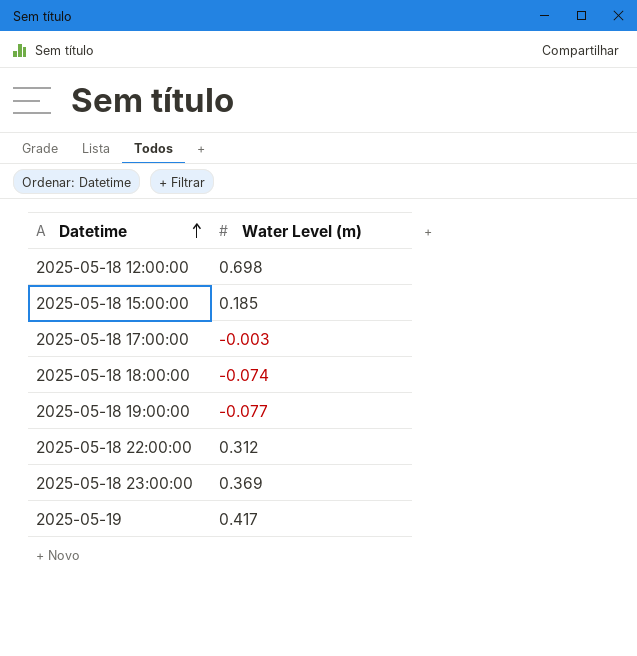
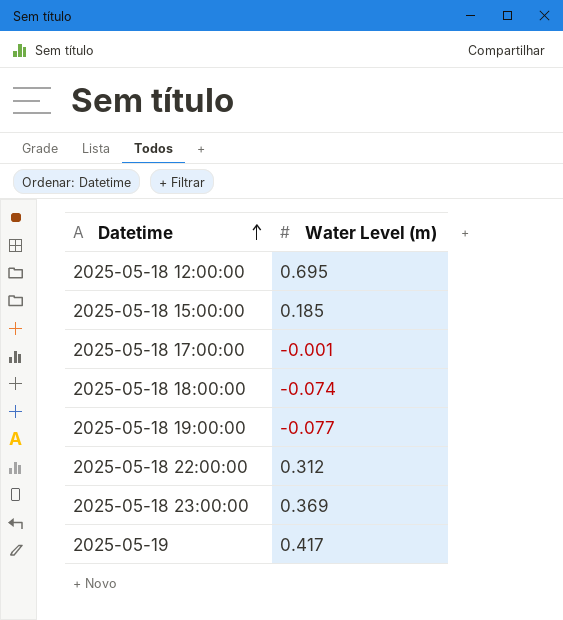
2025-05-18 12:00:00 | Water Level (m): 0.698 -> 0.695
2025-05-18 17:00:00 | Water Level (m): -0.003 -> -0.001

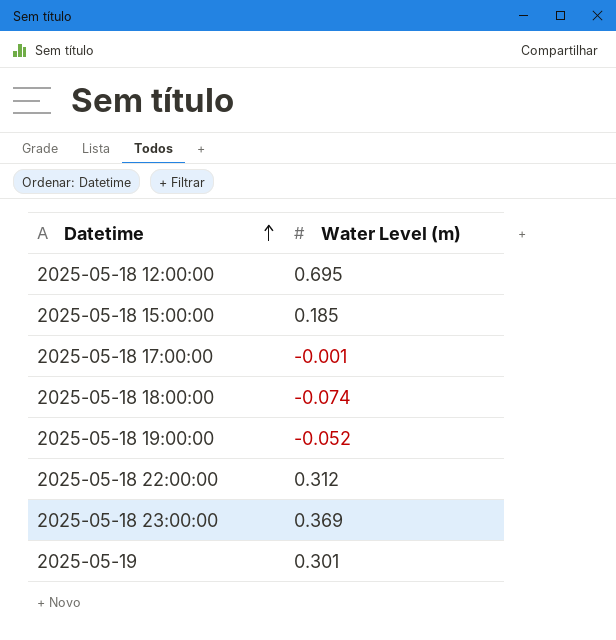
2025-05-18 19:00:00 | Water Level (m): -0.077 -> -0.052
2025-05-19 | Water Level (m): 0.417 -> 0.301

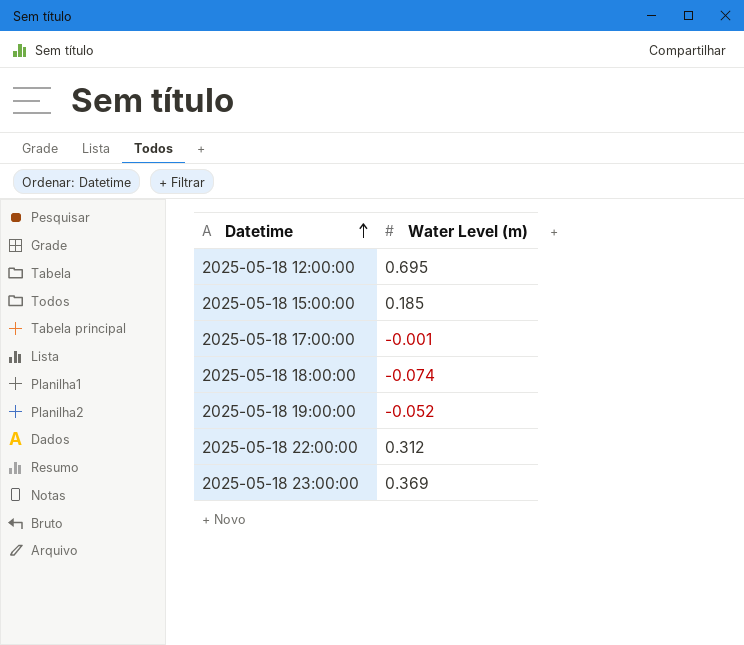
row 2025-05-19: 0.301 -> none

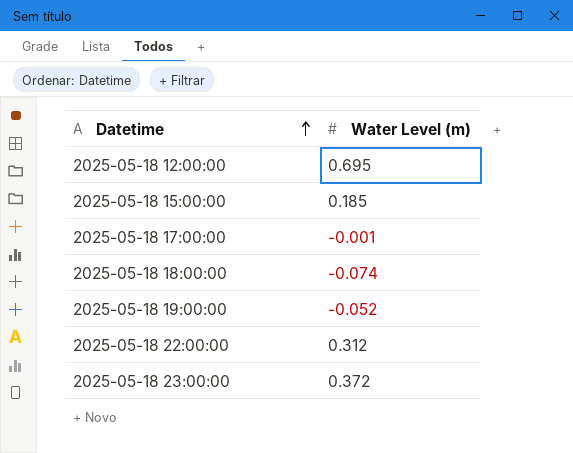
2025-05-18 23:00:00 | Water Level (m): 0.369 -> 0.372

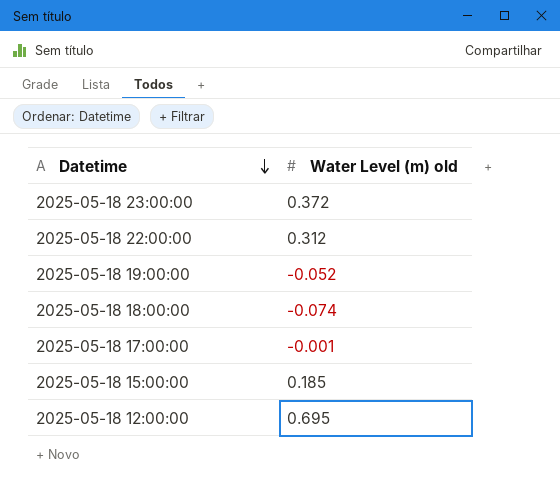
row order: Datetime ascending -> Datetime descending
column name: Water Level (m) -> Water Level (m) old

